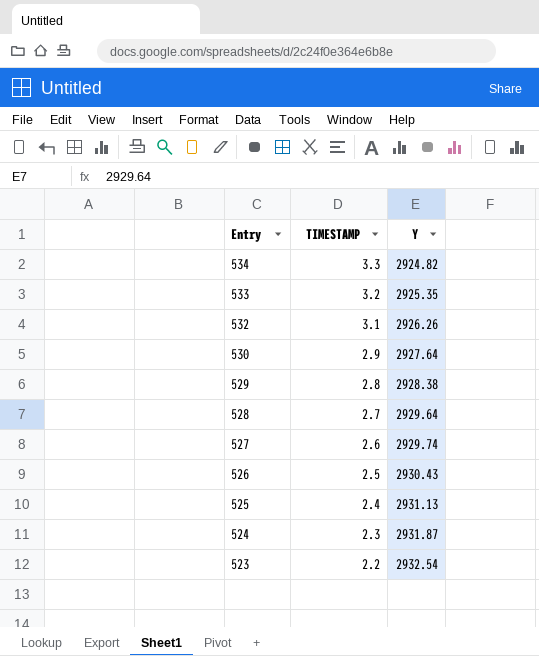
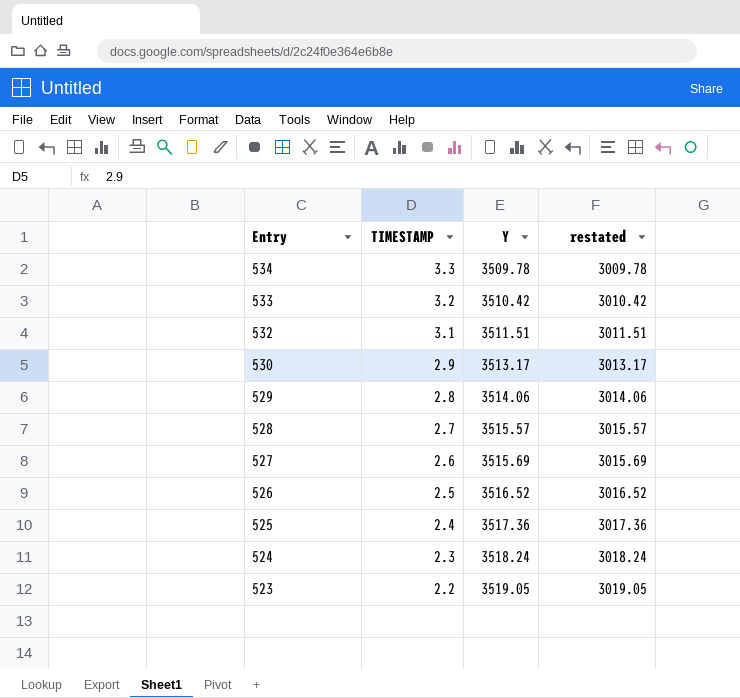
column restated | formula: none -> [Y] - 500
534 | Y: 2924.82 -> 3509.78
533 | Y: 2925.35 -> 3510.42
532 | Y: 2926.26 -> 3511.51
530 | Y: 2927.64 -> 3513.17
529 | Y: 2928.38 -> 3514.06
528 | Y: 2929.64 -> 3515.57
527 | Y: 2929.74 -> 3515.69
526 | Y: 2930.43 -> 3516.52
525 | Y: 2931.13 -> 3517.36
524 | Y: 2931.87 -> 3518.24
523 | Y: 2932.54 -> 3519.05

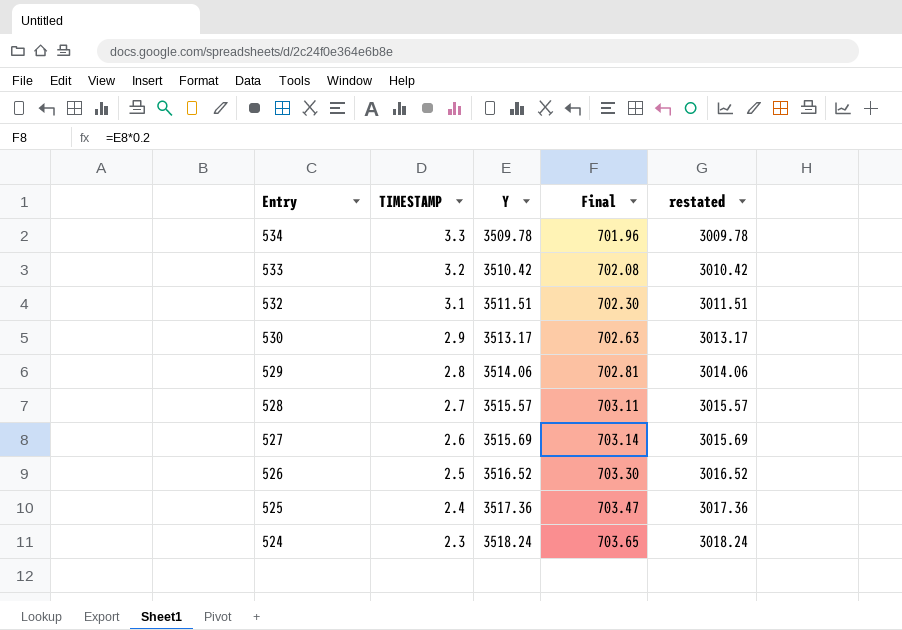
column Final | formula: none -> [Y] * 0.2
row 523: 2.2 | 3519.05 | 3019.05 -> none

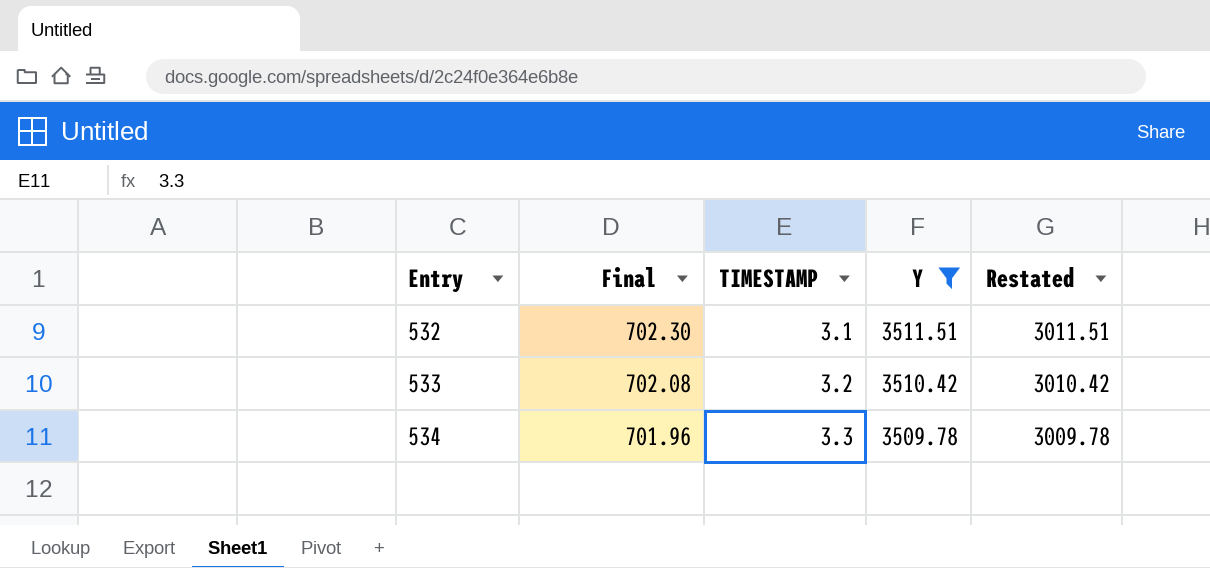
filter: none -> Y <= 3511.51
row order: Entry descending -> Entry ascending
column Final | position: 4 -> 2
column name: restated -> Restated

